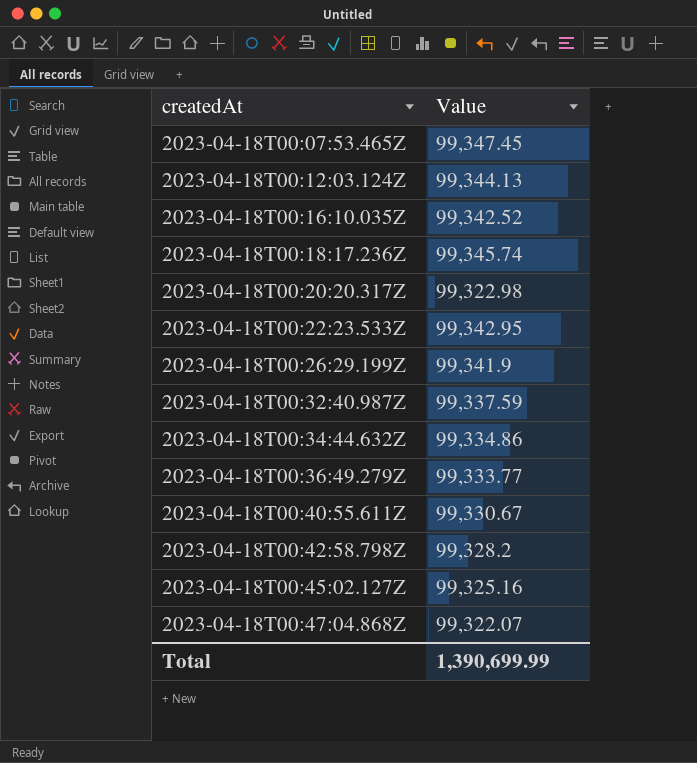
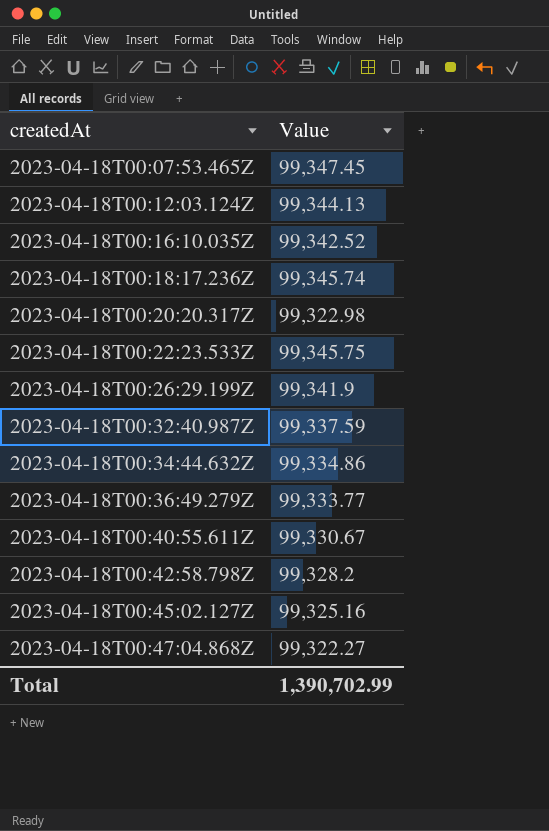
2023-04-18T00:22:23.533Z | Value: 99,342.95 -> 99,345.75
2023-04-18T00:47:04.868Z | Value: 99,322.07 -> 99,322.27
Total | Value: 1,390,699.99 -> 1,390,702.99

